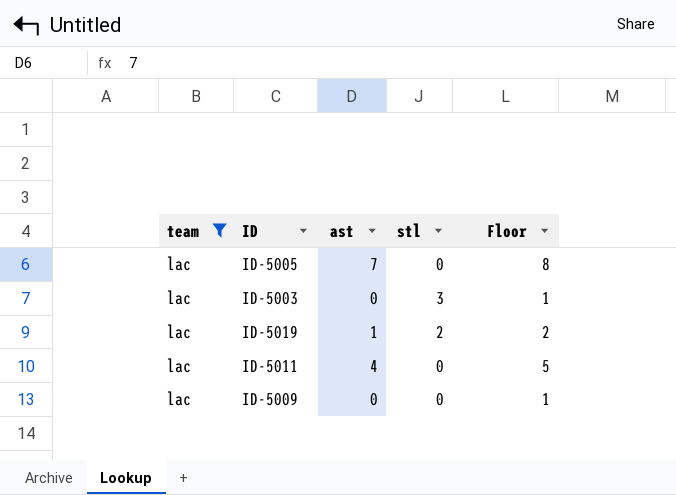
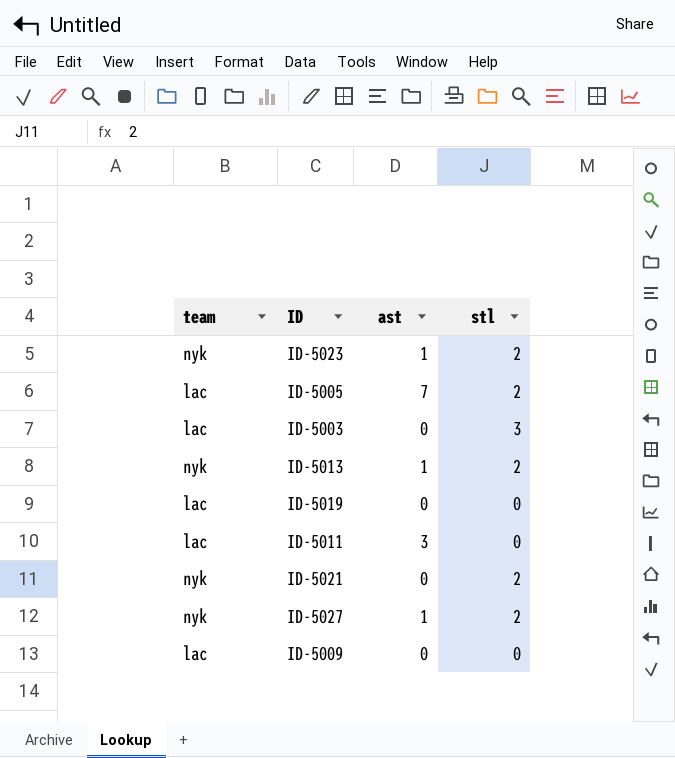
filter: team = lac -> none
column Floor | formula: [ast] + 1 -> none
ID-5005 | stl: 0 -> 2
ID-5019 | ast: 1 -> 0
ID-5019 | stl: 2 -> 0
ID-5011 | ast: 4 -> 3

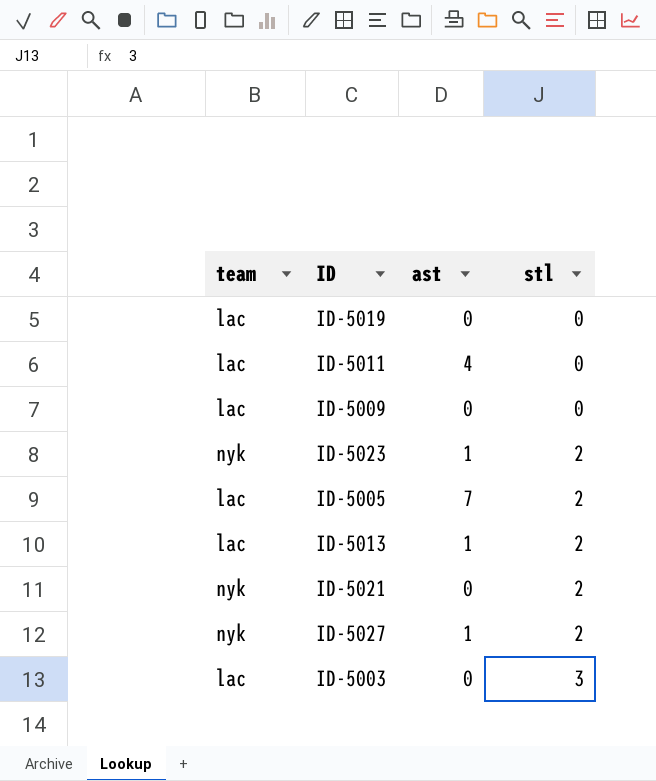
row order: none -> stl ascending
ID-5011 | ast: 3 -> 4
ID-5013 | team: nyk -> lac

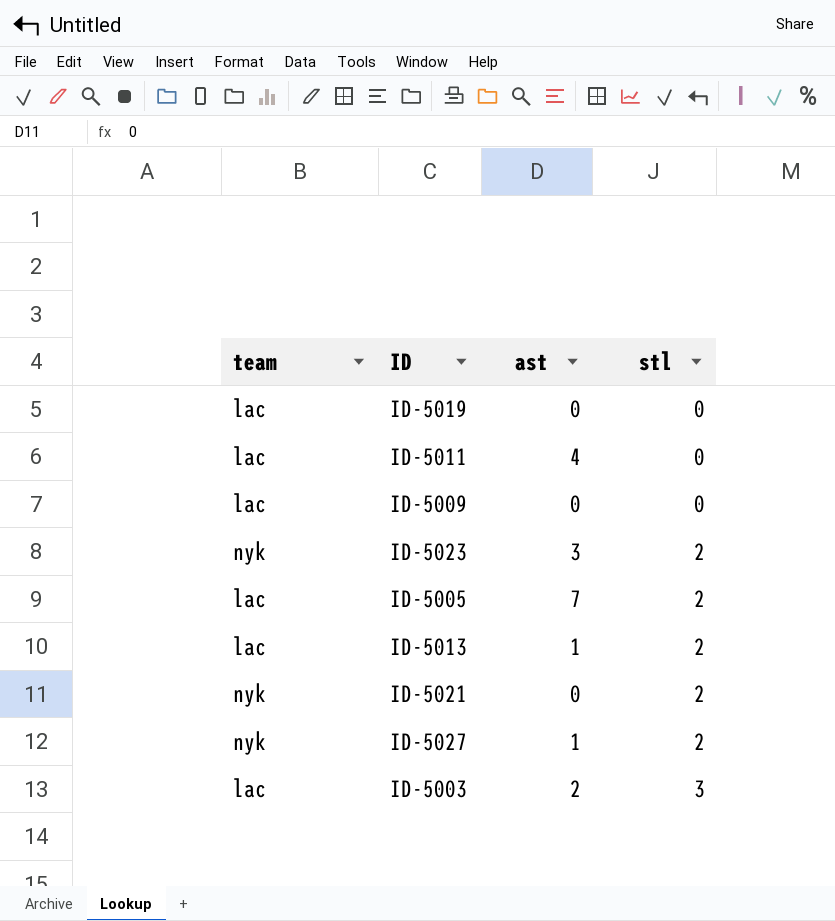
ID-5023 | ast: 1 -> 3
ID-5003 | ast: 0 -> 2

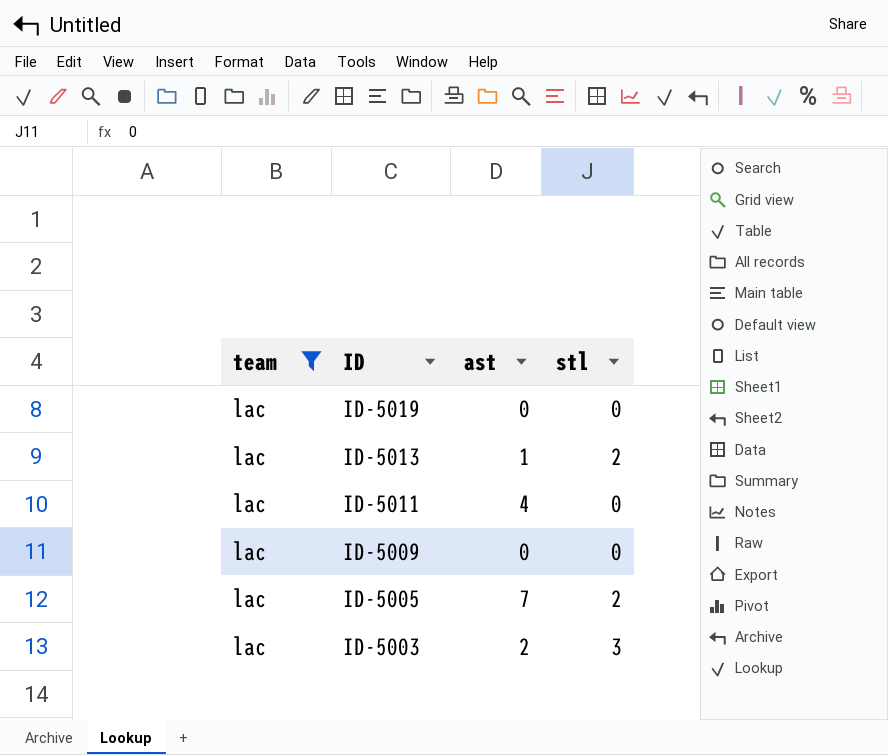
filter: none -> team = lac
row order: stl ascending -> ID descending

